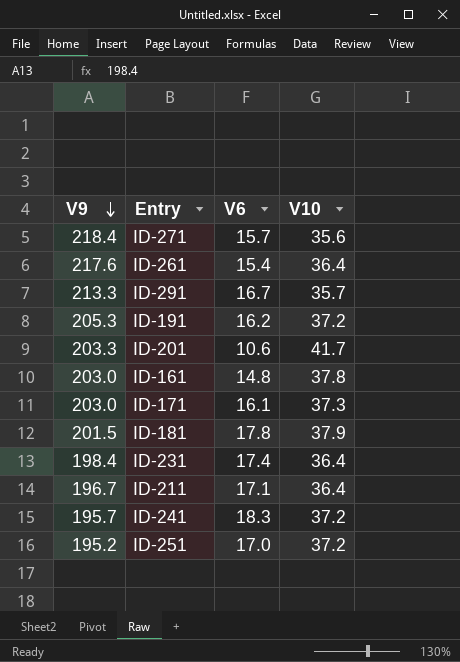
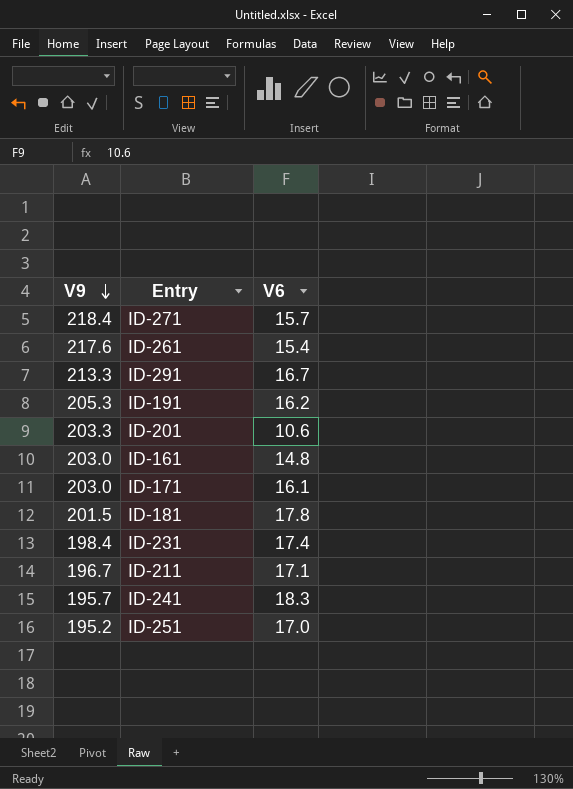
column V10 | position: 4 -> none

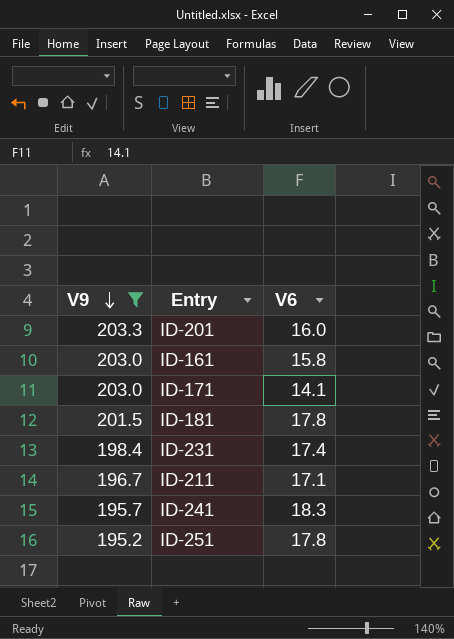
filter: none -> V9 <= 203.3
ID-201 | V6: 10.6 -> 16.0
ID-161 | V6: 14.8 -> 15.8
ID-171 | V6: 16.1 -> 14.1
ID-251 | V6: 17.0 -> 17.8

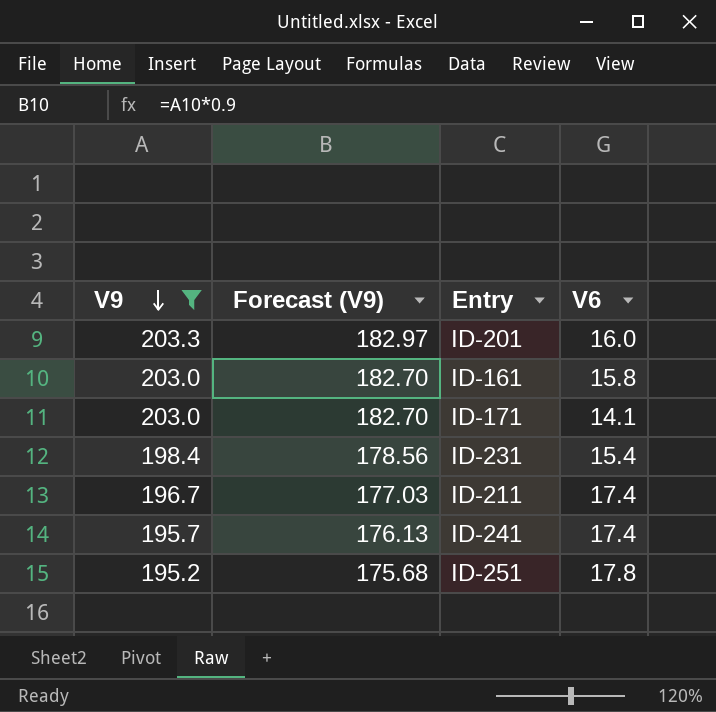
column Forecast (V9) | formula: none -> [V9] * 0.9
row ID-181: 201.5 | 17.8 -> none
ID-231 | V6: 17.4 -> 15.4
ID-211 | V6: 17.1 -> 17.4
ID-241 | V6: 18.3 -> 17.4

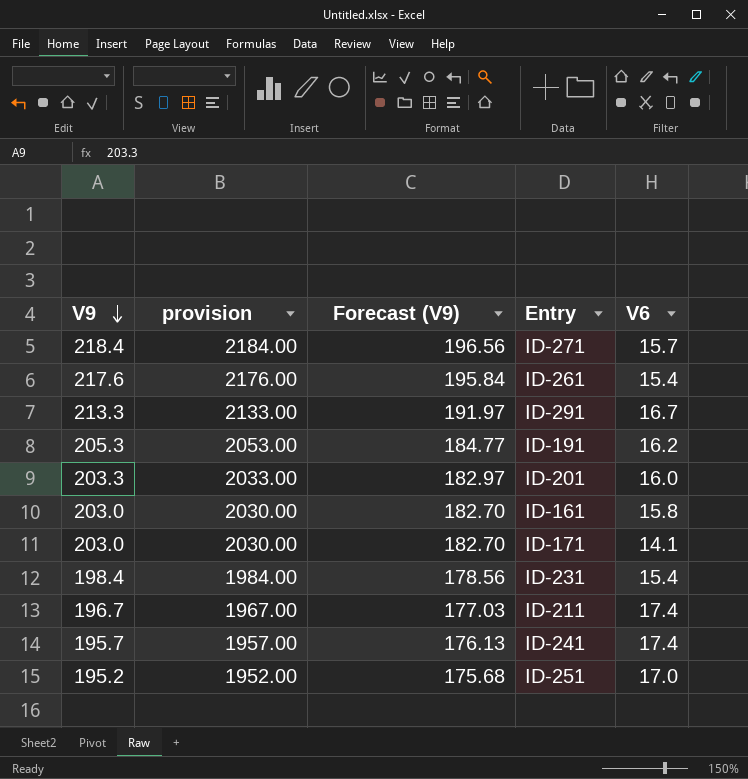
filter: V9 <= 203.3 -> none
column provision | formula: none -> [V9] * 10
ID-251 | V6: 17.8 -> 17.0

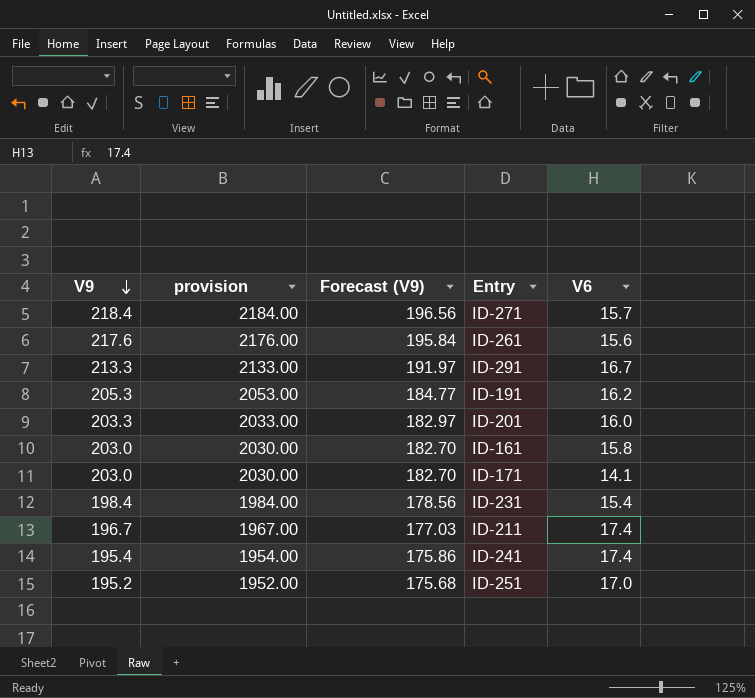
ID-261 | V6: 15.4 -> 15.6
ID-241 | V9: 195.7 -> 195.4
ID-241 | provision: 1957.00 -> 1954.00
ID-241 | Forecast (V9): 176.13 -> 175.86

